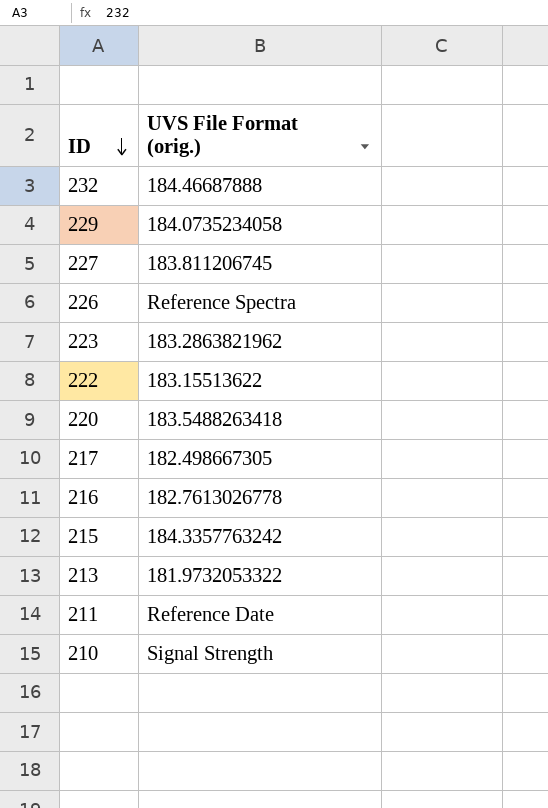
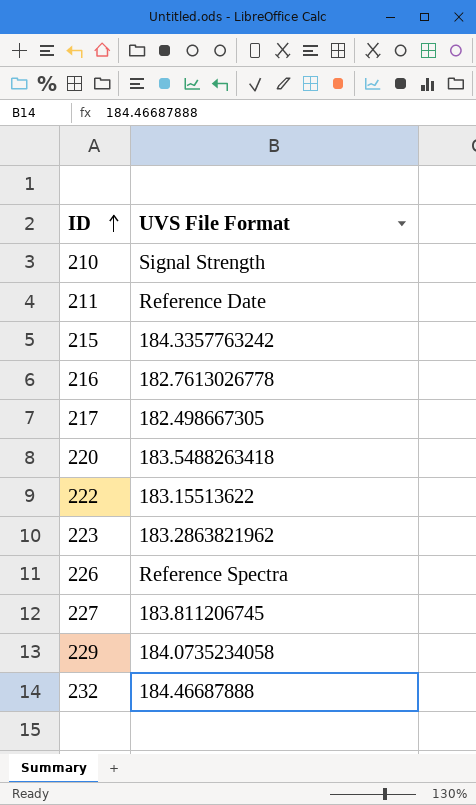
row order: ID descending -> ID ascending
column name: UVS File Format (orig.) -> UVS File Format
row 213: 181.9732053322 -> none

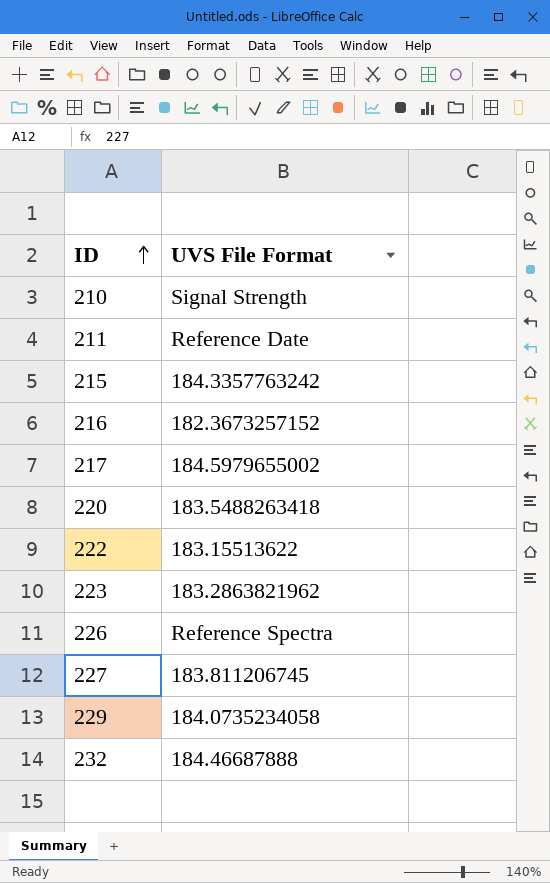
216 | UVS File Format: 182.7613026778 -> 182.3673257152
217 | UVS File Format: 182.498667305 -> 184.5979655002

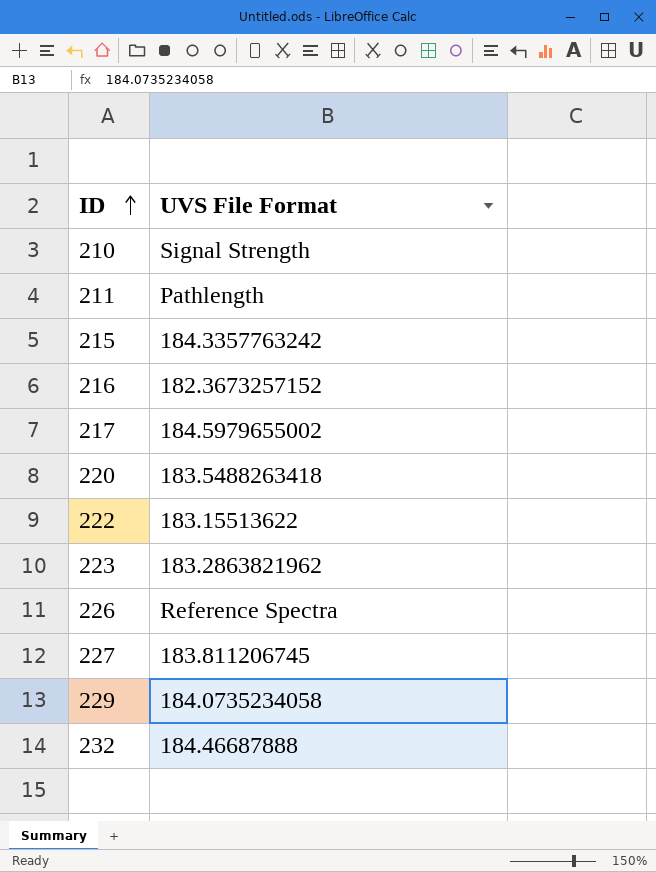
211 | UVS File Format: Reference Date -> Pathlength

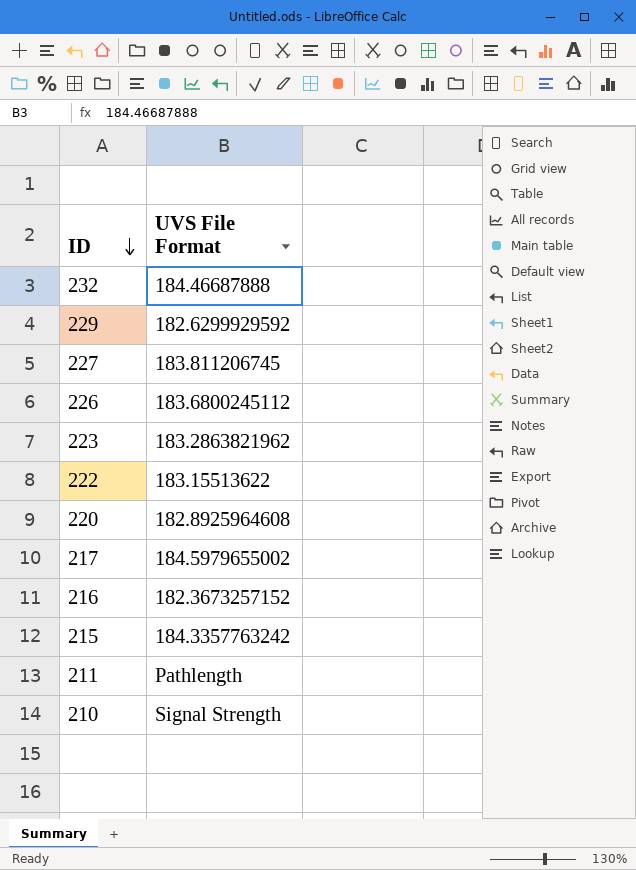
row order: ID ascending -> ID descending
229 | UVS File Format: 184.0735234058 -> 182.6299929592
226 | UVS File Format: Reference Spectra -> 183.6800245112
220 | UVS File Format: 183.5488263418 -> 182.8925964608

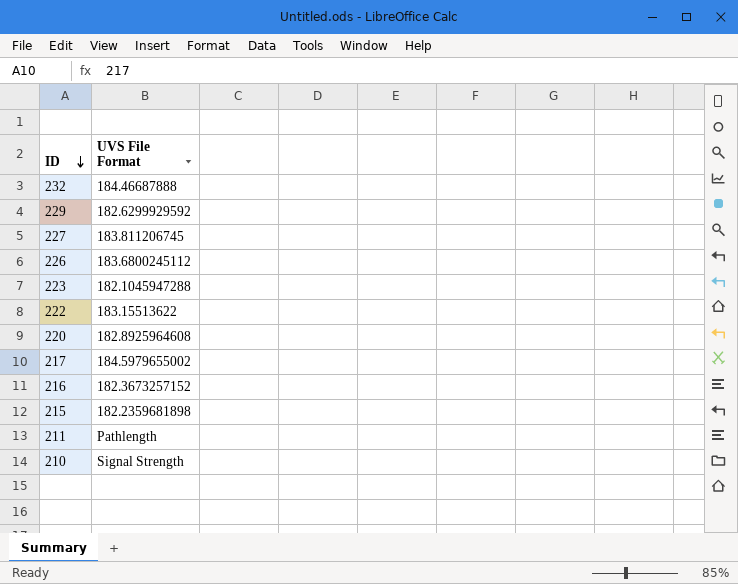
223 | UVS File Format: 183.2863821962 -> 182.1045947288
215 | UVS File Format: 184.3357763242 -> 182.2359681898

